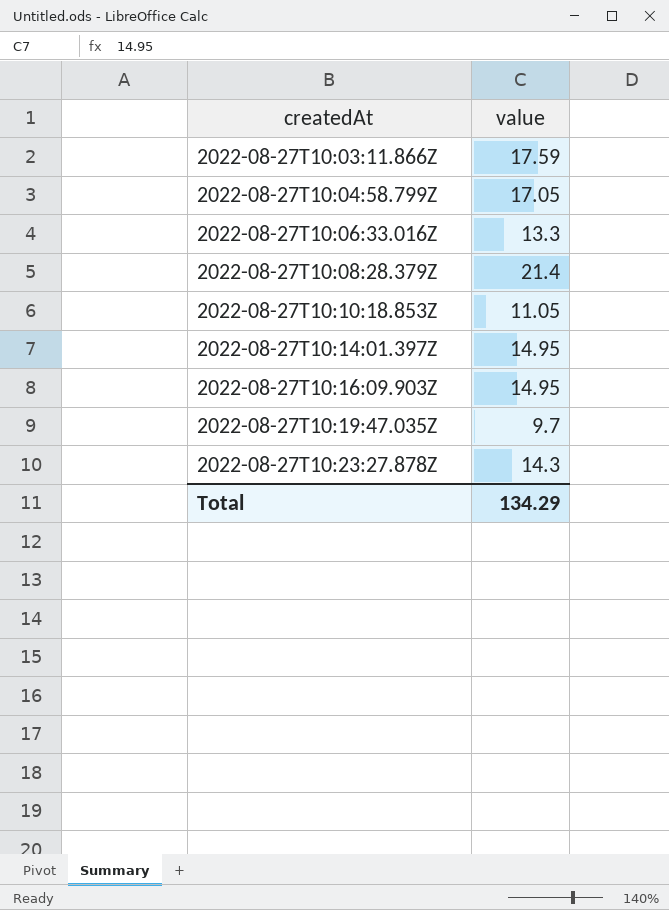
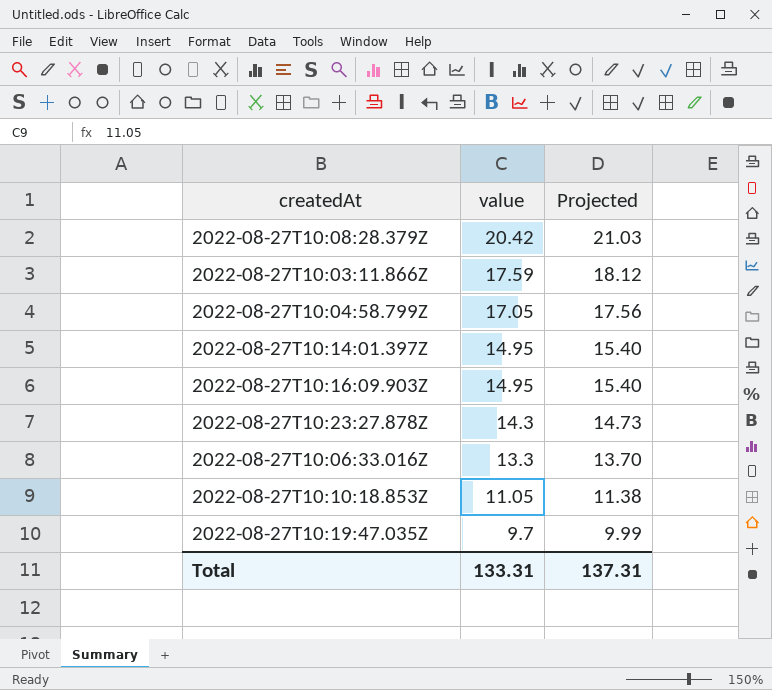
row order: createdAt ascending -> value descending
column Projected | formula: none -> [value] * 1.03
2022-08-27T10:08:28.379Z | value: 21.4 -> 20.42
Total | value: 134.29 -> 133.31

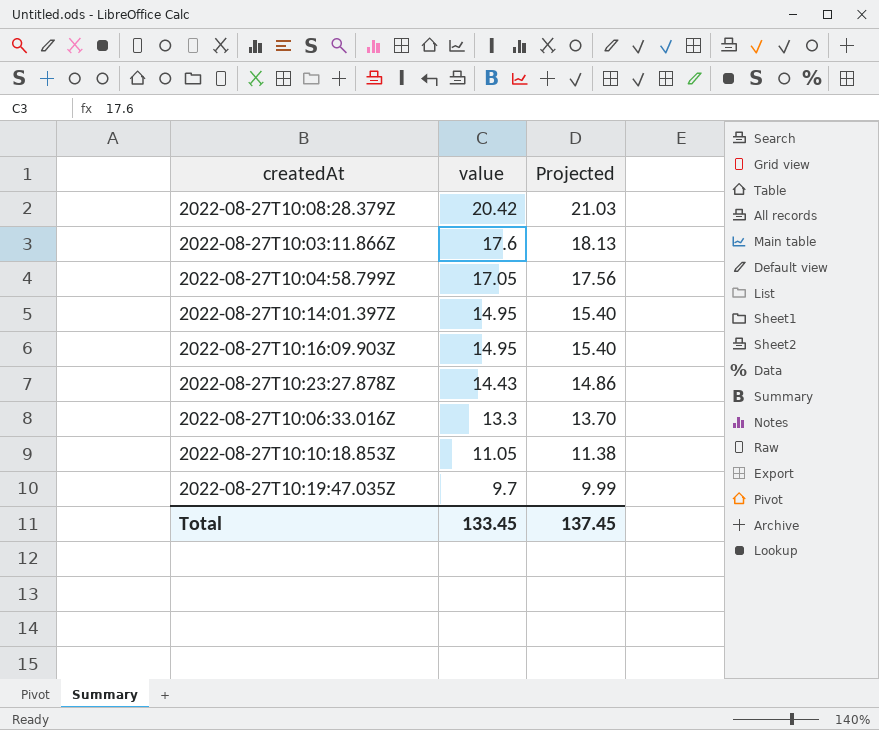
2022-08-27T10:03:11.866Z | value: 17.59 -> 17.6
2022-08-27T10:03:11.866Z | Projected: 18.12 -> 18.13
2022-08-27T10:23:27.878Z | value: 14.3 -> 14.43
2022-08-27T10:23:27.878Z | Projected: 14.73 -> 14.86
Total | value: 133.31 -> 133.45
Total | Projected: 137.31 -> 137.45

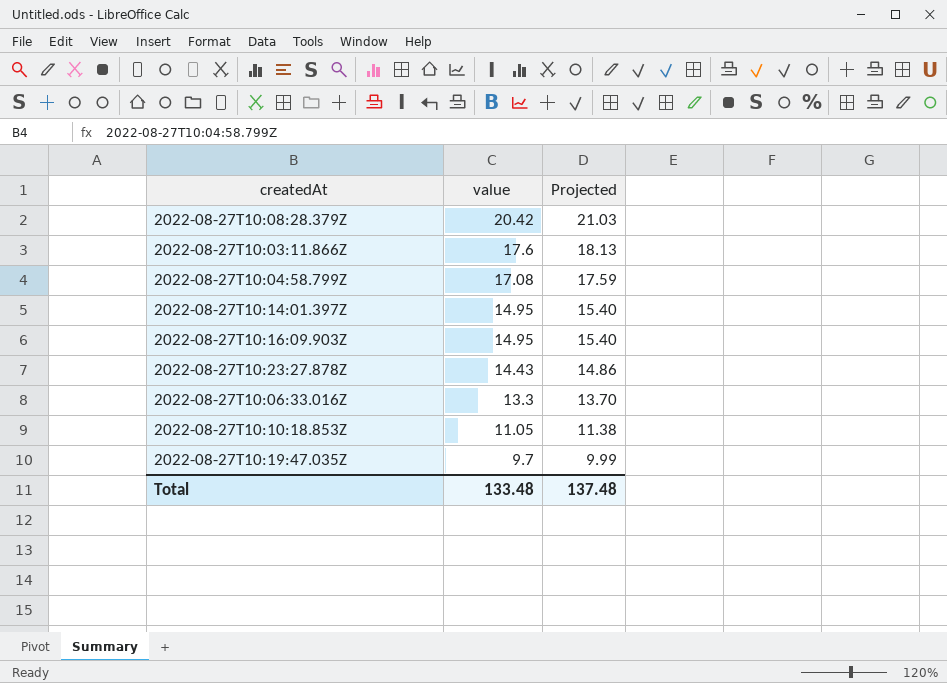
2022-08-27T10:04:58.799Z | value: 17.05 -> 17.08
2022-08-27T10:04:58.799Z | Projected: 17.56 -> 17.59
Total | value: 133.45 -> 133.48
Total | Projected: 137.45 -> 137.48

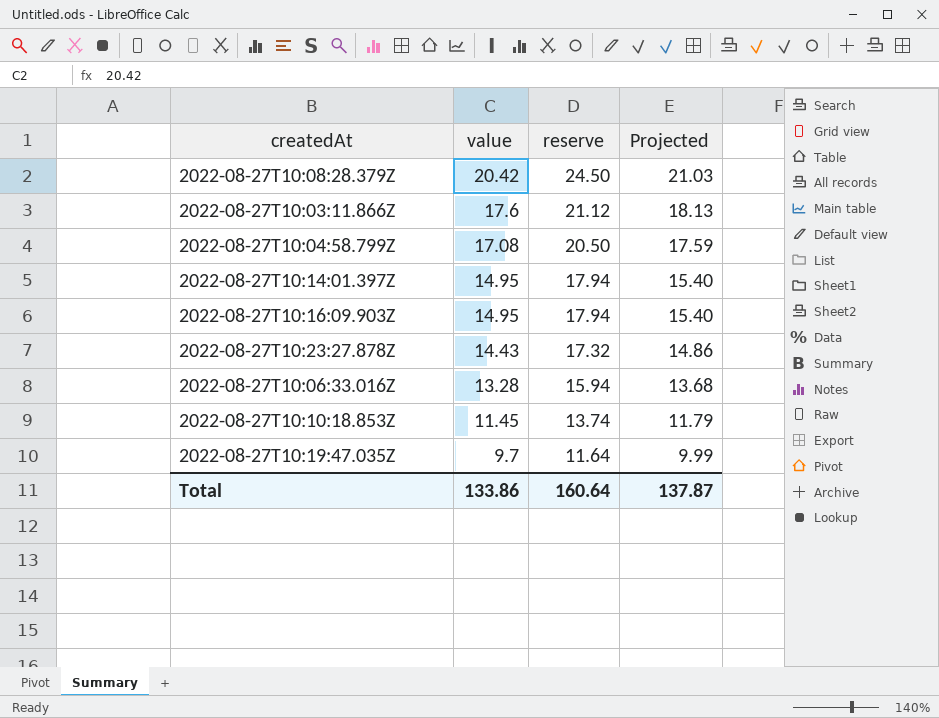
column reserve | formula: none -> [value] * 1.2
2022-08-27T10:06:33.016Z | value: 13.3 -> 13.28
2022-08-27T10:06:33.016Z | Projected: 13.70 -> 13.68
2022-08-27T10:10:18.853Z | value: 11.05 -> 11.45
2022-08-27T10:10:18.853Z | Projected: 11.38 -> 11.79
Total | value: 133.48 -> 133.86
Total | Projected: 137.48 -> 137.87

